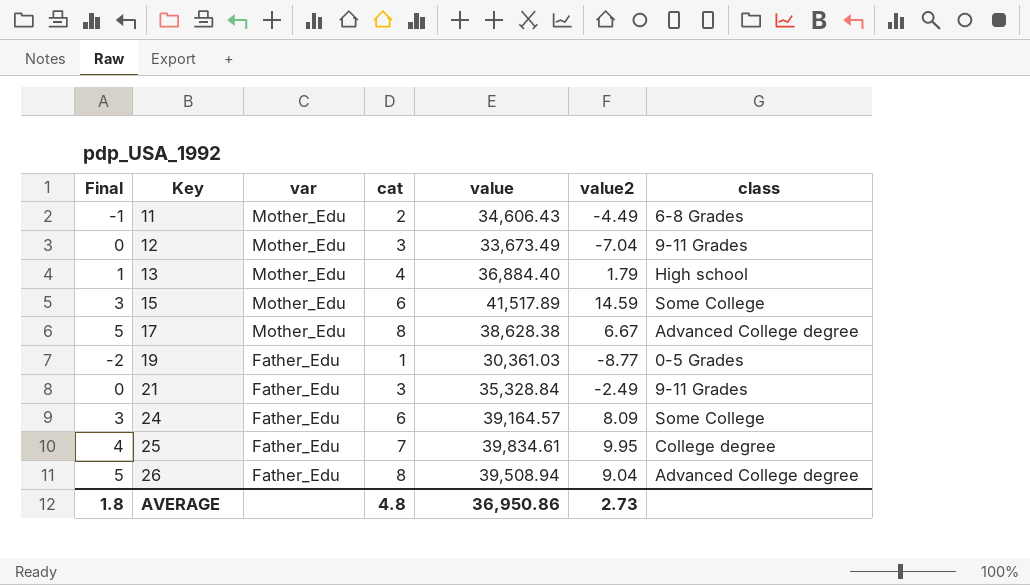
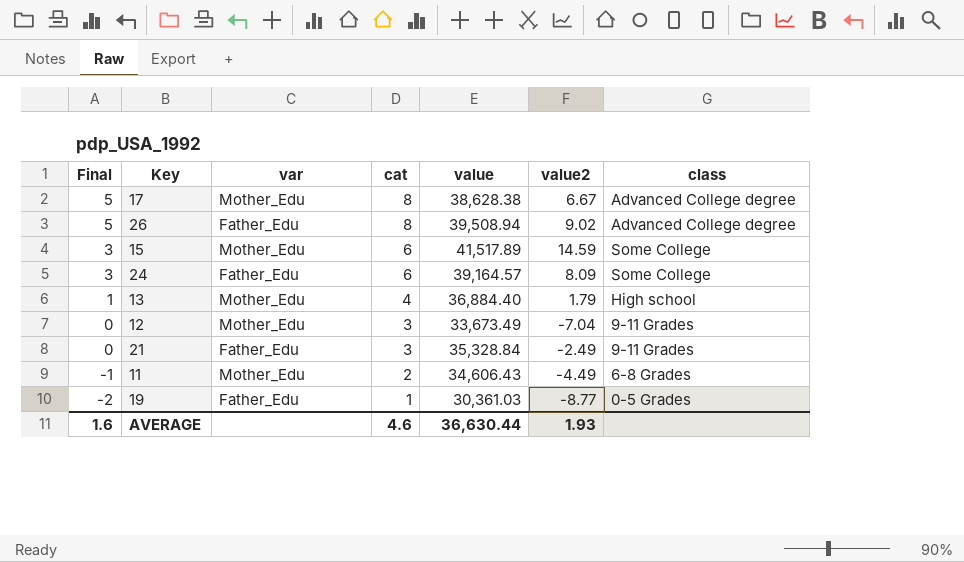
row order: Key ascending -> Final descending
row 25: 4 | Father_Edu | 7 | 39,834.61 | 9.95 | College degree -> none
26 | value2: 9.04 -> 9.02
AVERAGE | Final: 1.8 -> 1.6
AVERAGE | cat: 4.8 -> 4.6
AVERAGE | value: 36,950.86 -> 36,630.44
AVERAGE | value2: 2.73 -> 1.93

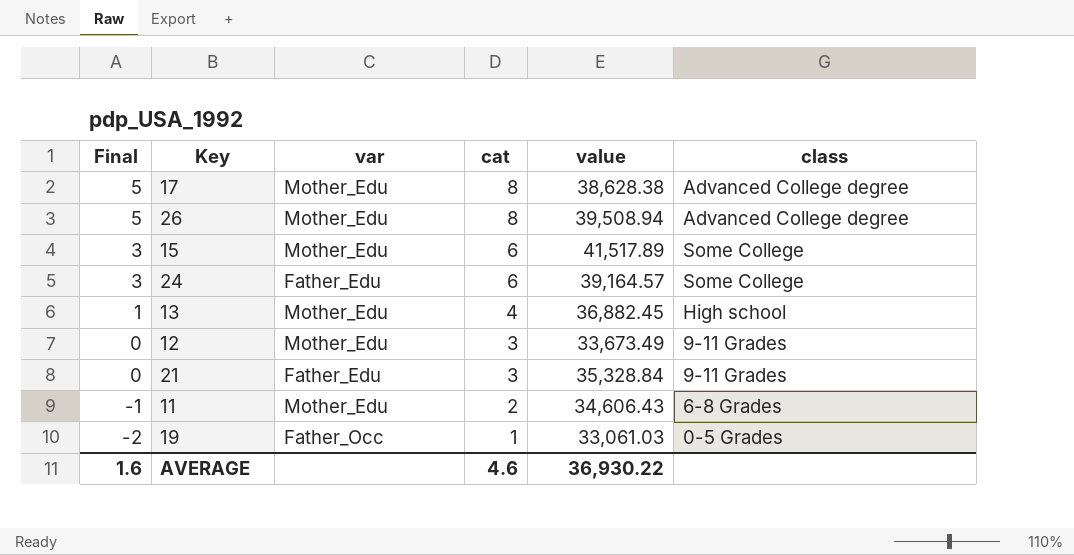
column value2 | position: 6 -> none
26 | var: Father_Edu -> Mother_Edu
13 | value: 36,884.40 -> 36,882.45
19 | var: Father_Edu -> Father_Occ
19 | value: 30,361.03 -> 33,061.03
AVERAGE | value: 36,630.44 -> 36,930.22

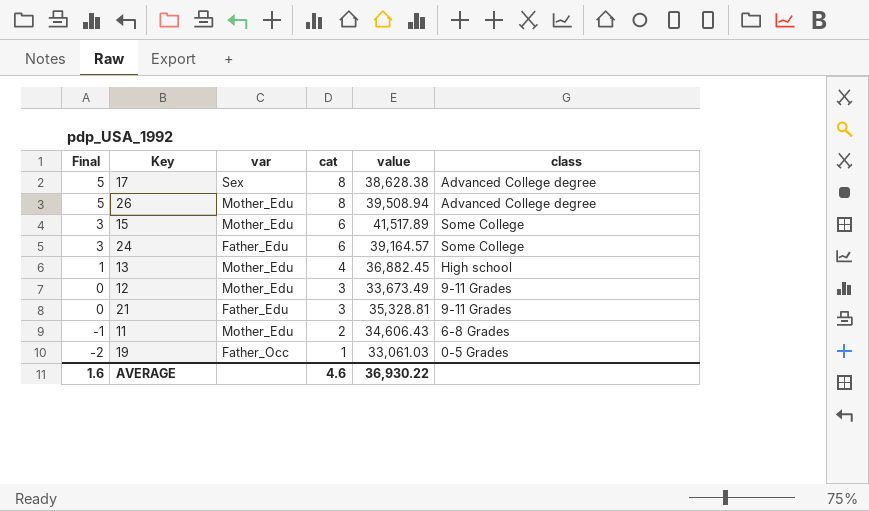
17 | var: Mother_Edu -> Sex
21 | value: 35,328.84 -> 35,328.81

